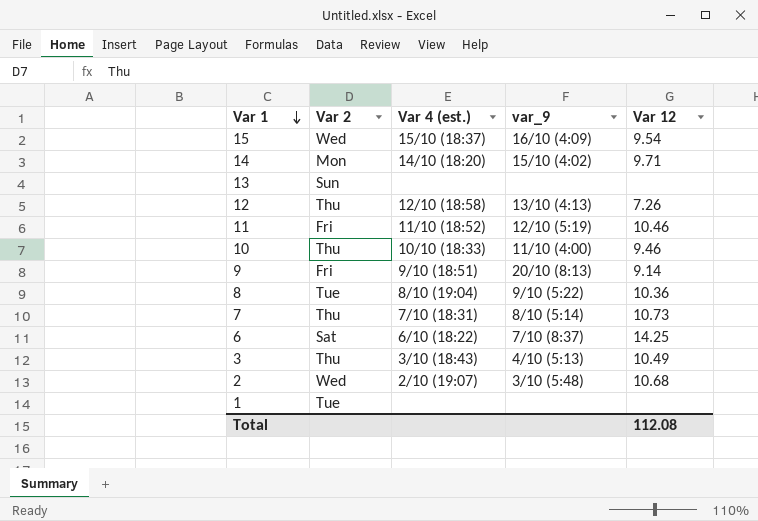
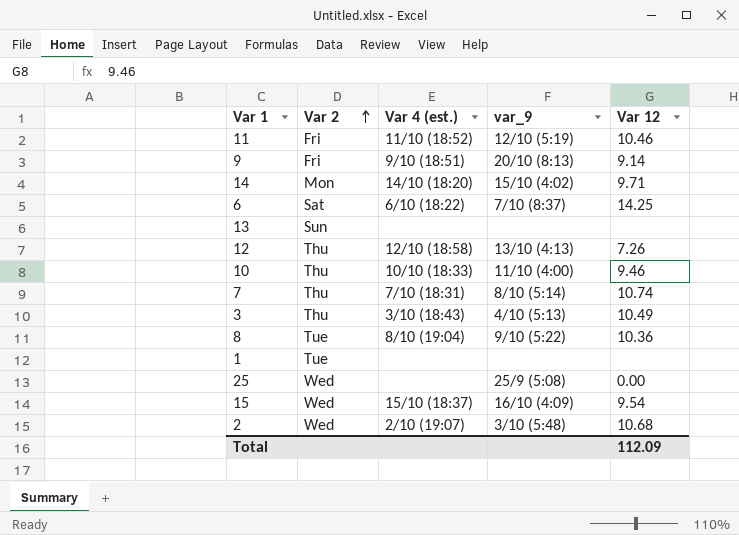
row order: Var 1 descending -> Var 2 ascending
7 | Var 12: 10.73 -> 10.74
row 25: none -> Wed | none | 25/9 (5:08) | 0.00
Total | Var 12: 112.08 -> 112.09

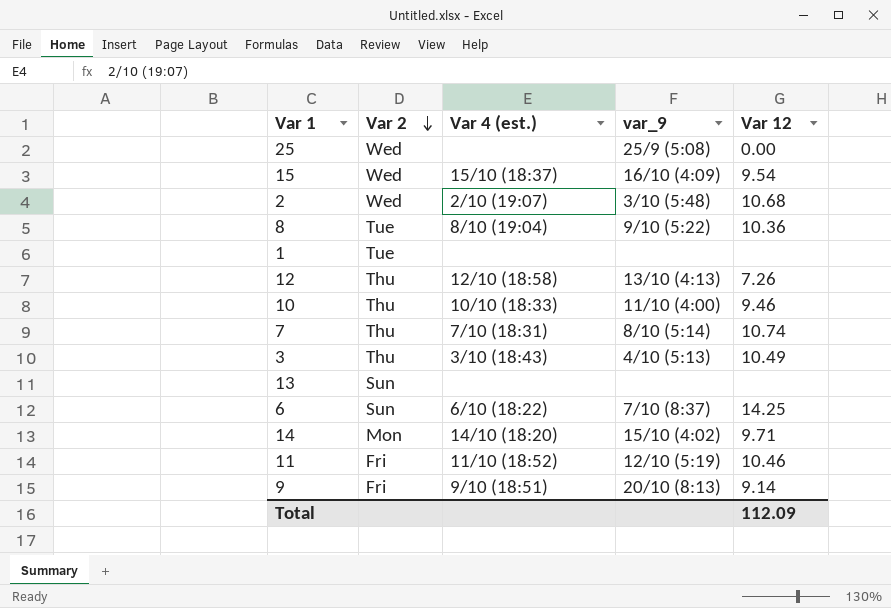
row order: Var 2 ascending -> Var 2 descending
6 | Var 2: Sat -> Sun

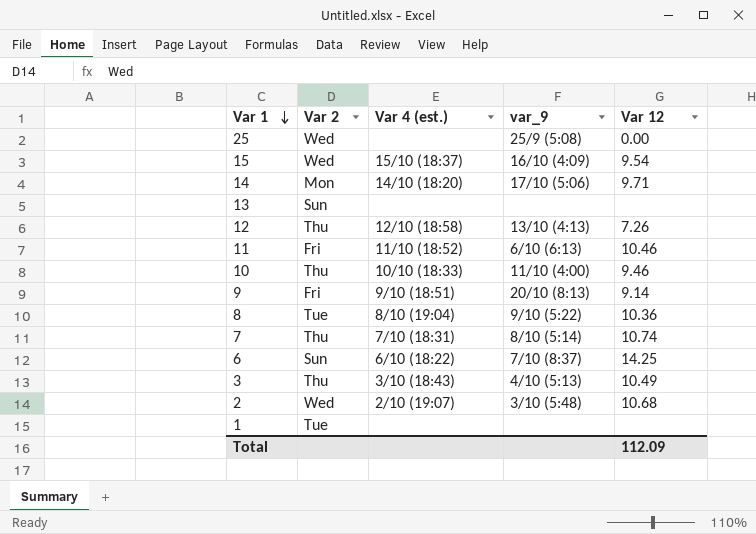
row order: Var 2 descending -> Var 1 descending
14 | var_9: 15/10 (4:02) -> 17/10 (5:06)
11 | var_9: 12/10 (5:19) -> 6/10 (6:13)

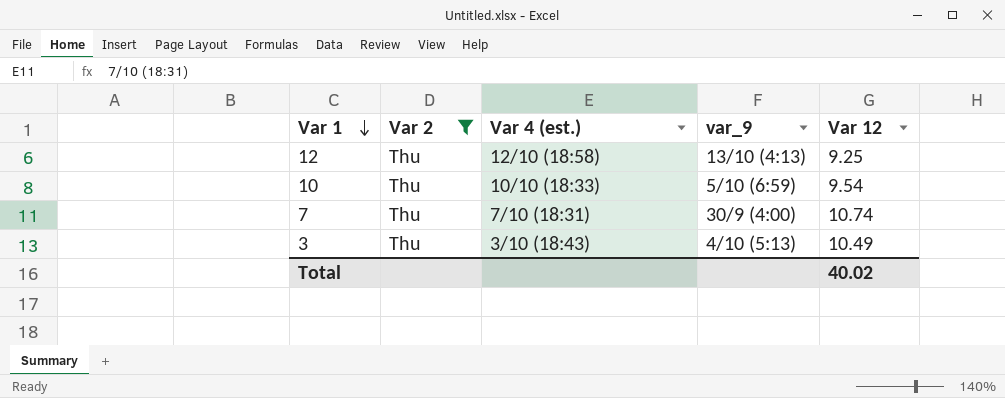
filter: none -> Var 2 = Thu
12 | Var 12: 7.26 -> 9.25
10 | var_9: 11/10 (4:00) -> 5/10 (6:59)
10 | Var 12: 9.46 -> 9.54
7 | var_9: 8/10 (5:14) -> 30/9 (4:00)
Total | Var 12: 112.09 -> 40.02

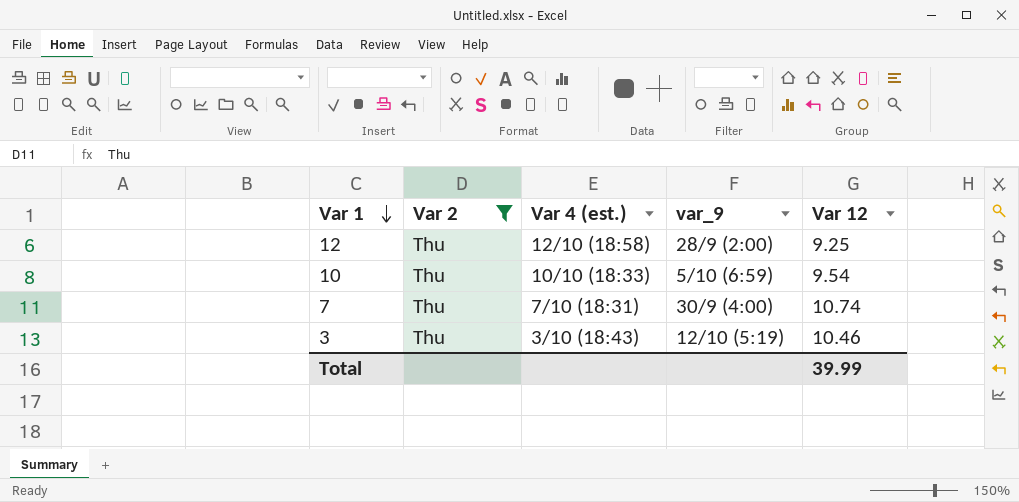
12 | var_9: 13/10 (4:13) -> 28/9 (2:00)
3 | var_9: 4/10 (5:13) -> 12/10 (5:19)
3 | Var 12: 10.49 -> 10.46
Total | Var 12: 40.02 -> 39.99

